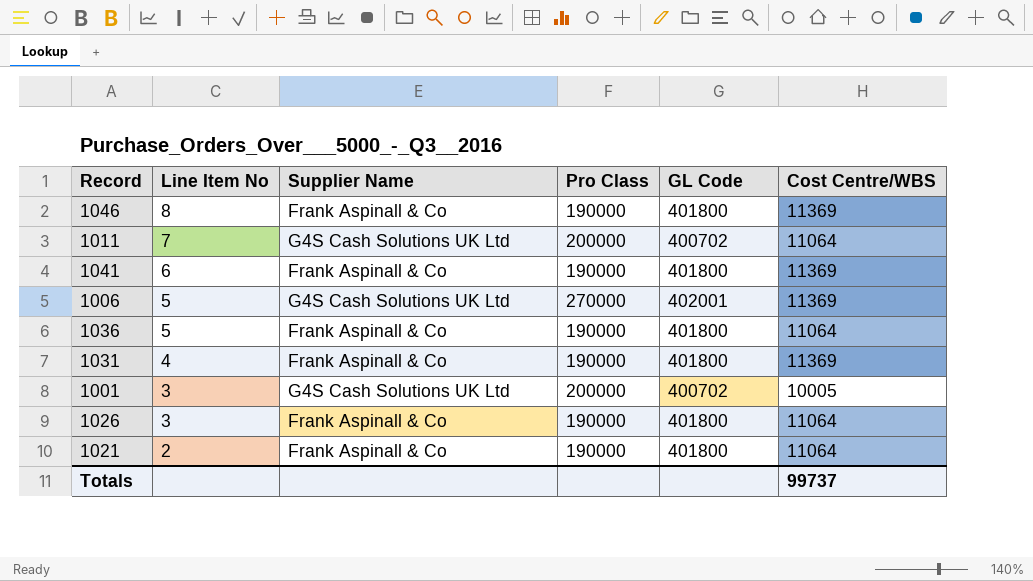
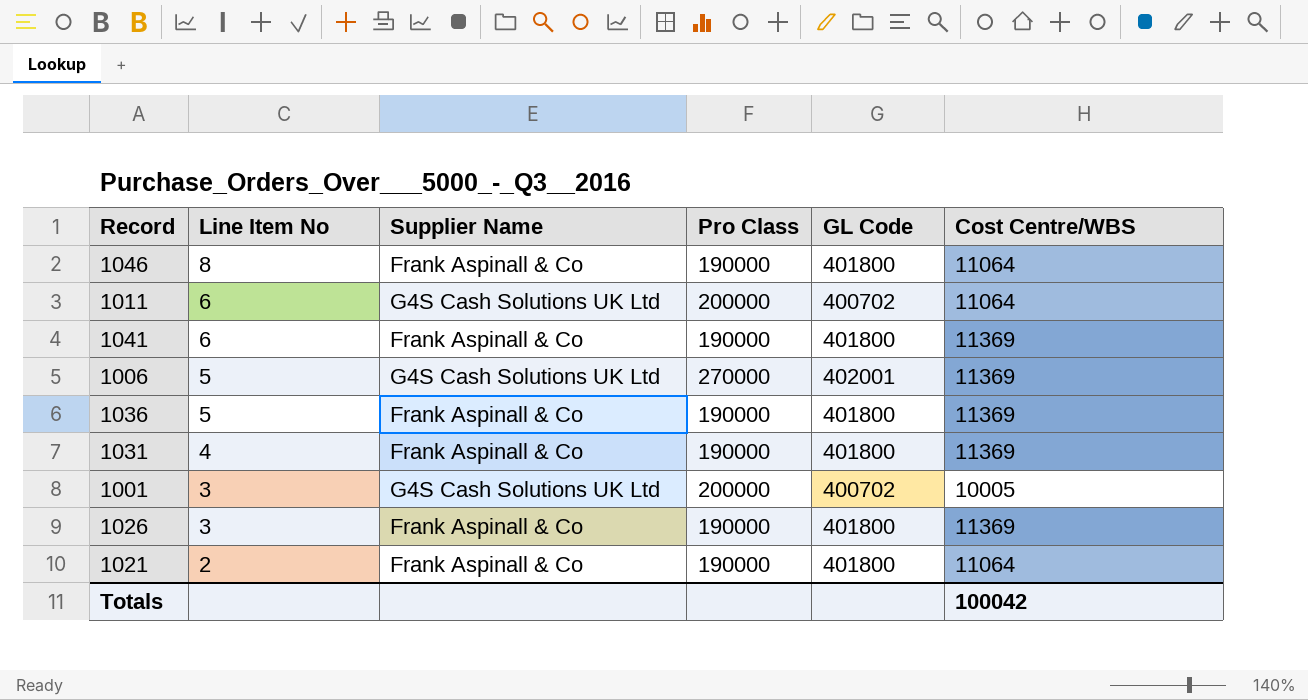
1046 | Cost Centre/WBS: 11369 -> 11064
1011 | Line Item No: 7 -> 6
1036 | Cost Centre/WBS: 11064 -> 11369
1026 | Cost Centre/WBS: 11064 -> 11369
Totals | Cost Centre/WBS: 99737 -> 100042

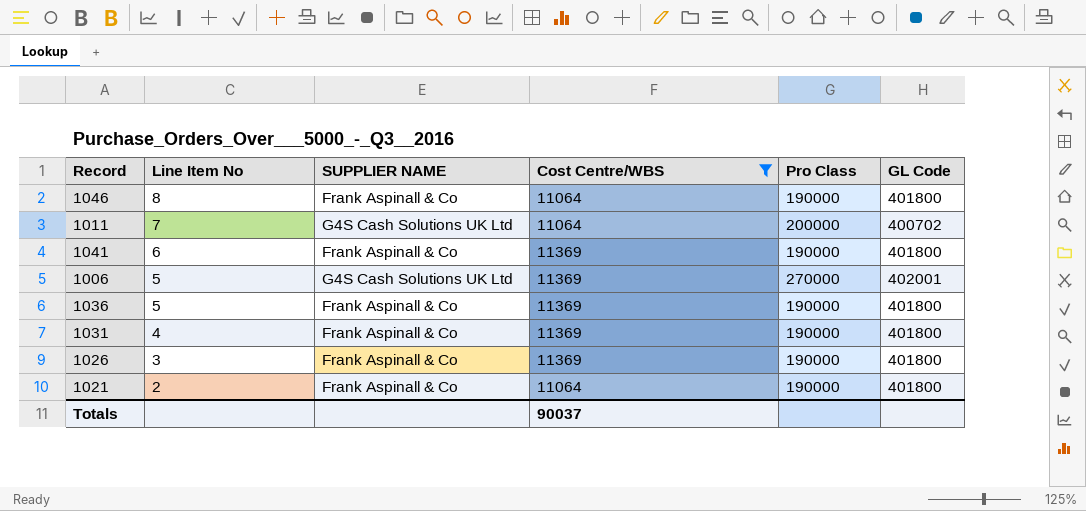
filter: none -> Cost Centre/WBS != 10005
column name: Supplier Name -> SUPPLIER NAME
column Cost Centre/WBS | position: 6 -> 4
1011 | Line Item No: 6 -> 7
Totals | Cost Centre/WBS: 100042 -> 90037

